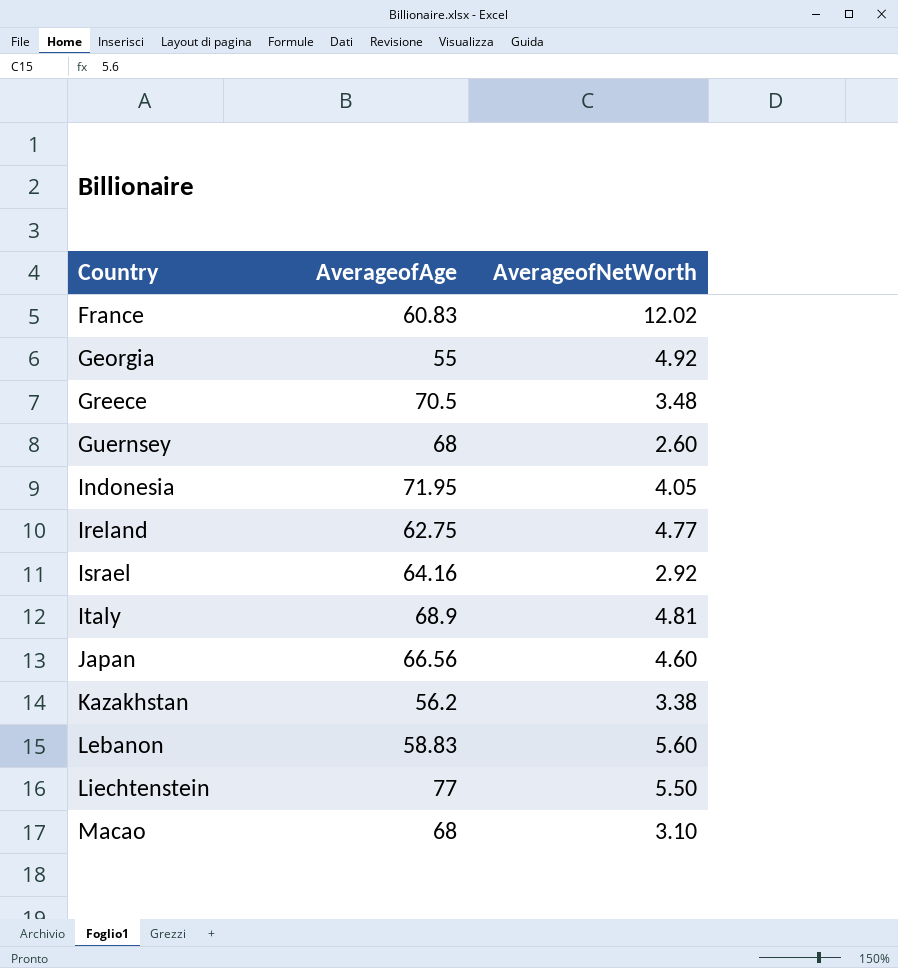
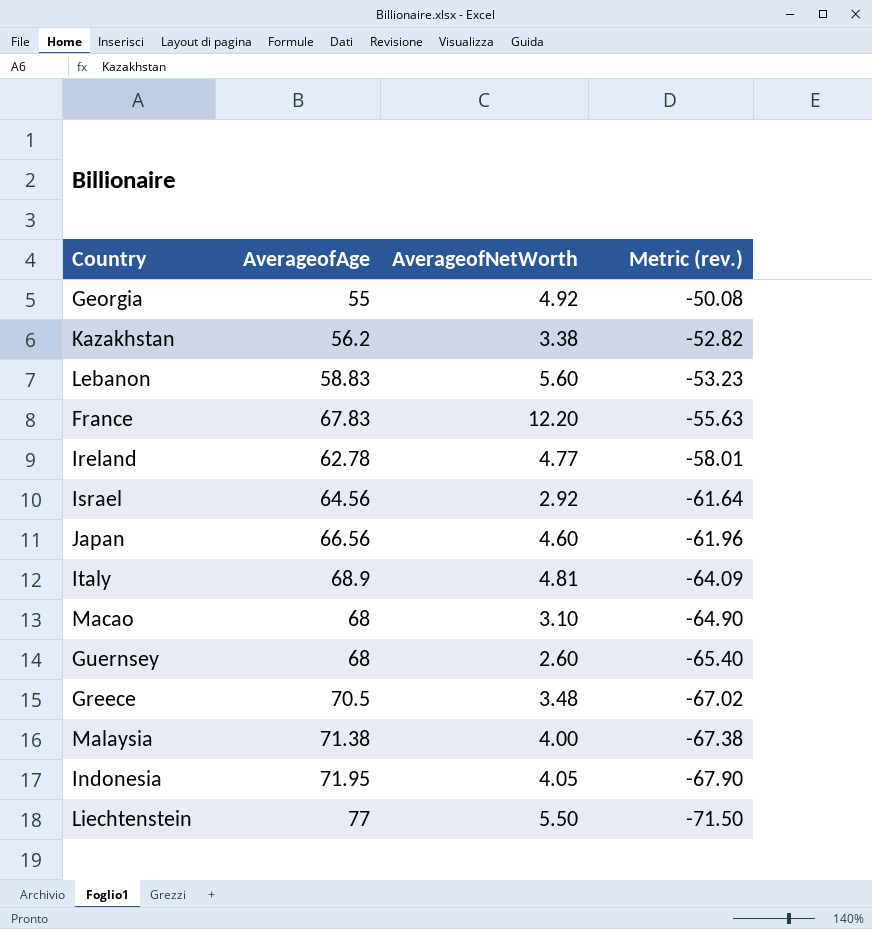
row order: Country ascending -> Metric (rev.) descending
column Metric (rev.) | formula: none -> [AverageofNetWorth] - [AverageofAge]
France | AverageofAge: 60.83 -> 67.83
France | AverageofNetWorth: 12.02 -> 12.20
Ireland | AverageofAge: 62.75 -> 62.78
Israel | AverageofAge: 64.16 -> 64.56
row Malaysia: none -> 71.38 | 4.00 | -67.38

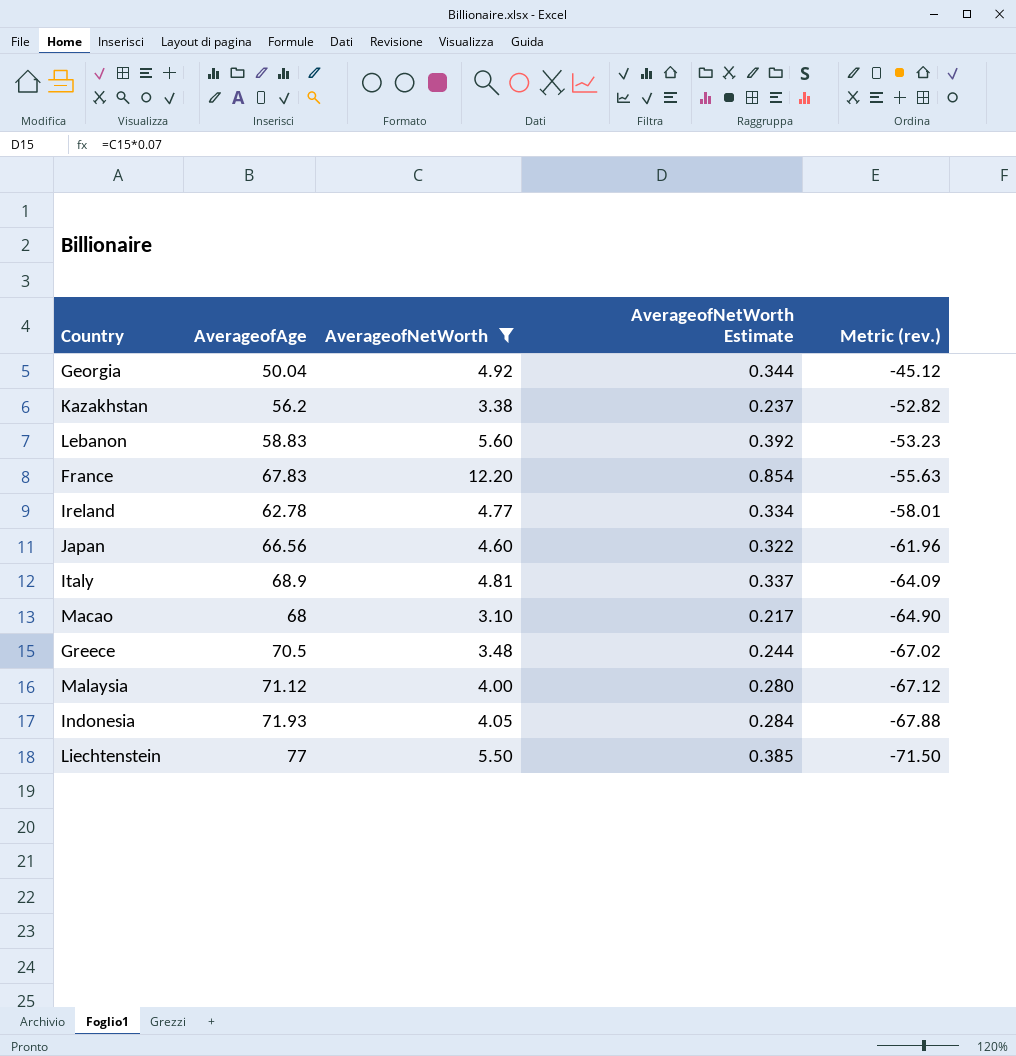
filter: none -> AverageofNetWorth >= 3.10
column AverageofNetWorth Estimate | formula: none -> [AverageofNetWorth] * 0.07
Georgia | AverageofAge: 55 -> 50.04
Georgia | Metric (rev.): -50.08 -> -45.12
Malaysia | AverageofAge: 71.38 -> 71.12
Malaysia | Metric (rev.): -67.38 -> -67.12
Indonesia | AverageofAge: 71.95 -> 71.93
Indonesia | Metric (rev.): -67.90 -> -67.88

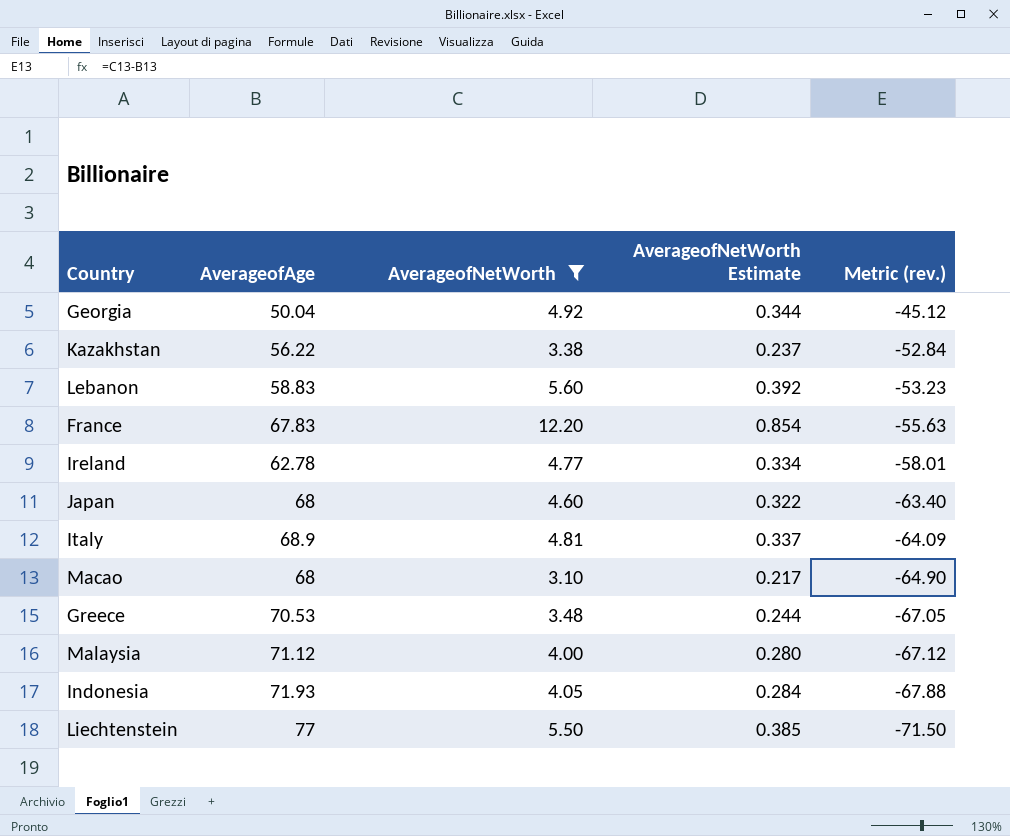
Kazakhstan | AverageofAge: 56.2 -> 56.22
Kazakhstan | Metric (rev.): -52.82 -> -52.84
Japan | AverageofAge: 66.56 -> 68
Japan | Metric (rev.): -61.96 -> -63.40
Greece | AverageofAge: 70.5 -> 70.53
Greece | Metric (rev.): -67.02 -> -67.05

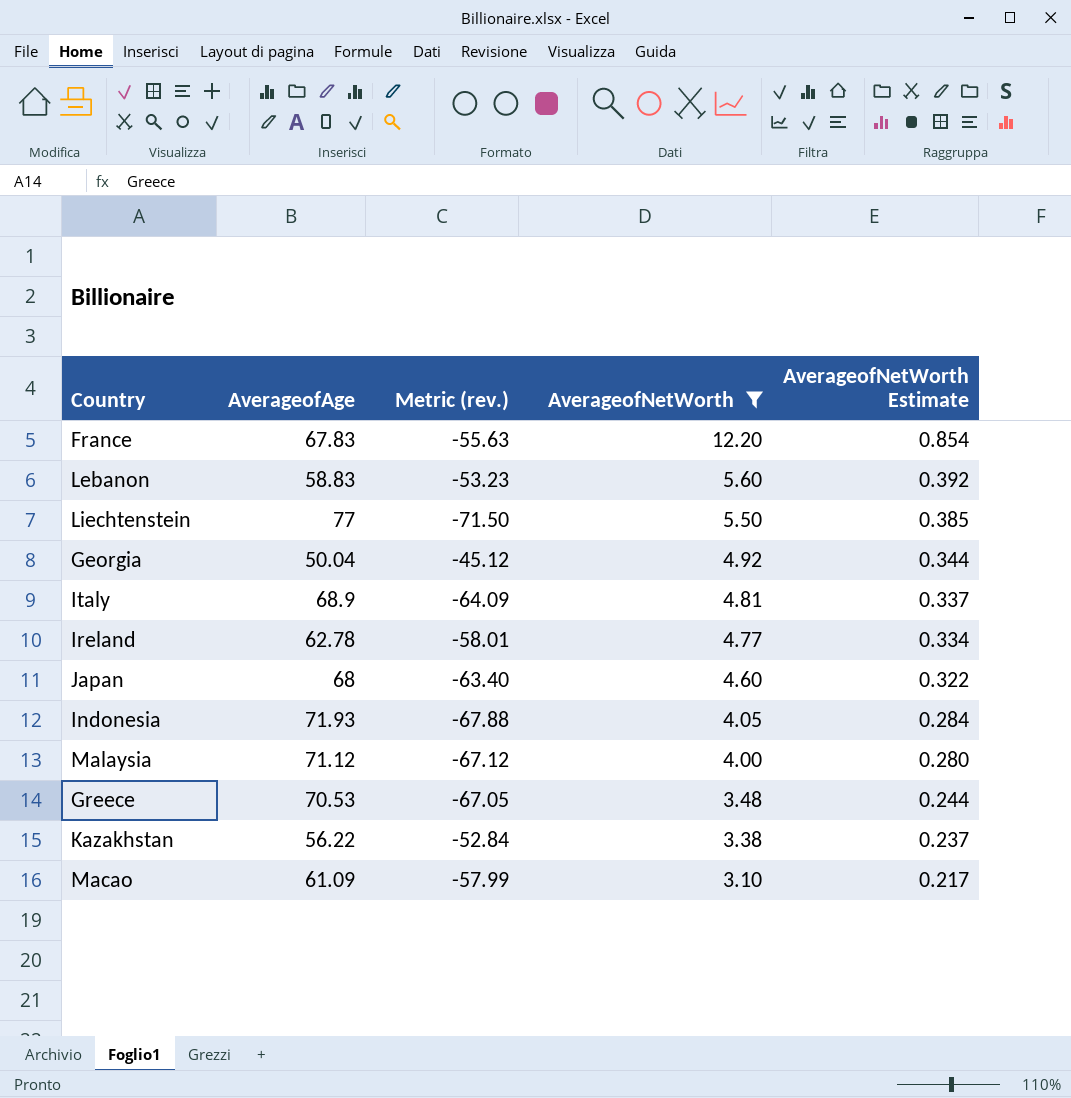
row order: Metric (rev.) descending -> AverageofNetWorth descending
column Metric (rev.) | position: 5 -> 3
Macao | AverageofAge: 68 -> 61.09
Macao | Metric (rev.): -64.90 -> -57.99

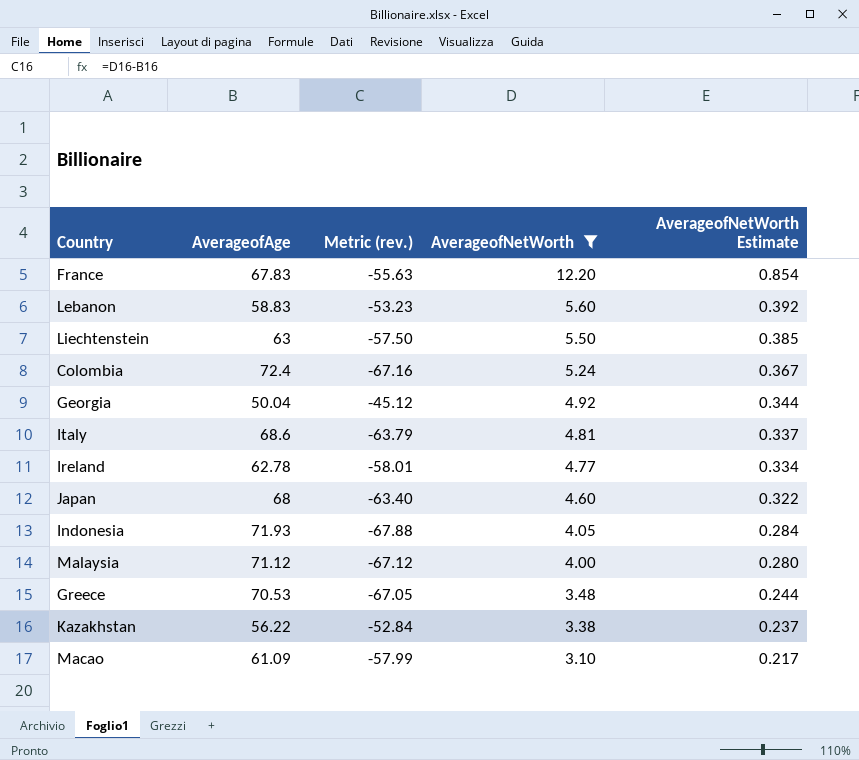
Liechtenstein | AverageofAge: 77 -> 63
Liechtenstein | Metric (rev.): -71.50 -> -57.50
row Colombia: none -> 72.4 | -67.16 | 5.24 | 0.367
Italy | AverageofAge: 68.9 -> 68.6
Italy | Metric (rev.): -64.09 -> -63.79

